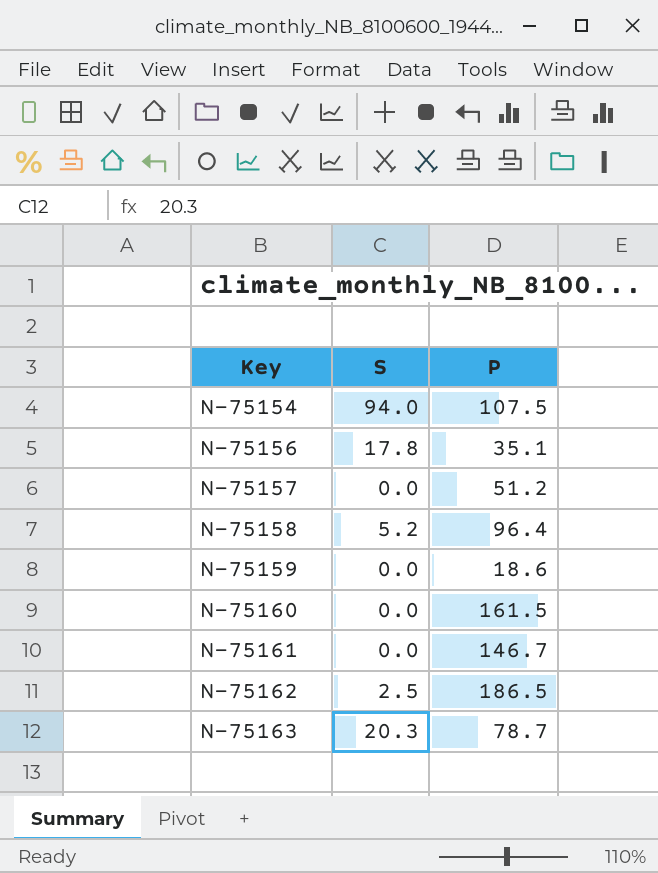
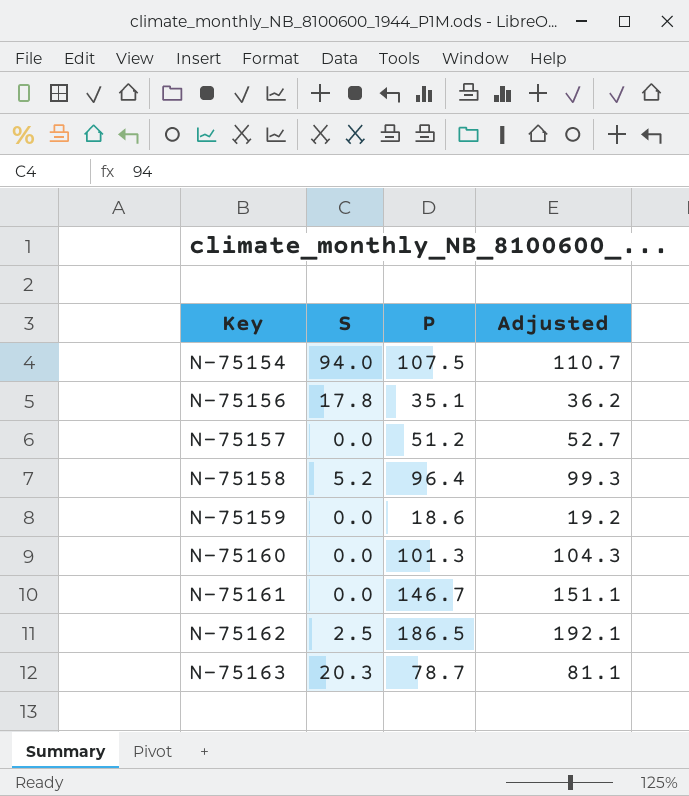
column Adjusted | formula: none -> [P] * 1.03
N-75160 | P: 161.5 -> 101.3

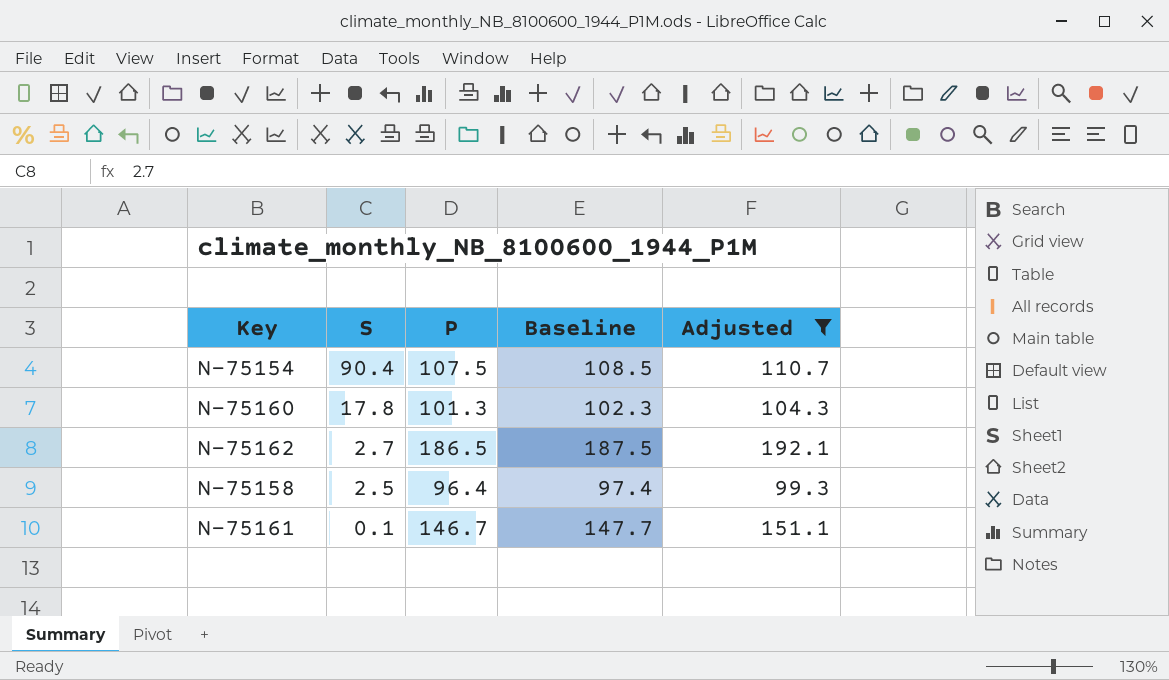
filter: none -> Adjusted >= 99.3
row order: Key ascending -> S descending
column Baseline | formula: none -> [P] + 1
N-75154 | S: 94.0 -> 90.4
N-75160 | S: 0.0 -> 17.8
N-75162 | S: 2.5 -> 2.7
N-75158 | S: 5.2 -> 2.5
N-75161 | S: 0.0 -> 0.1

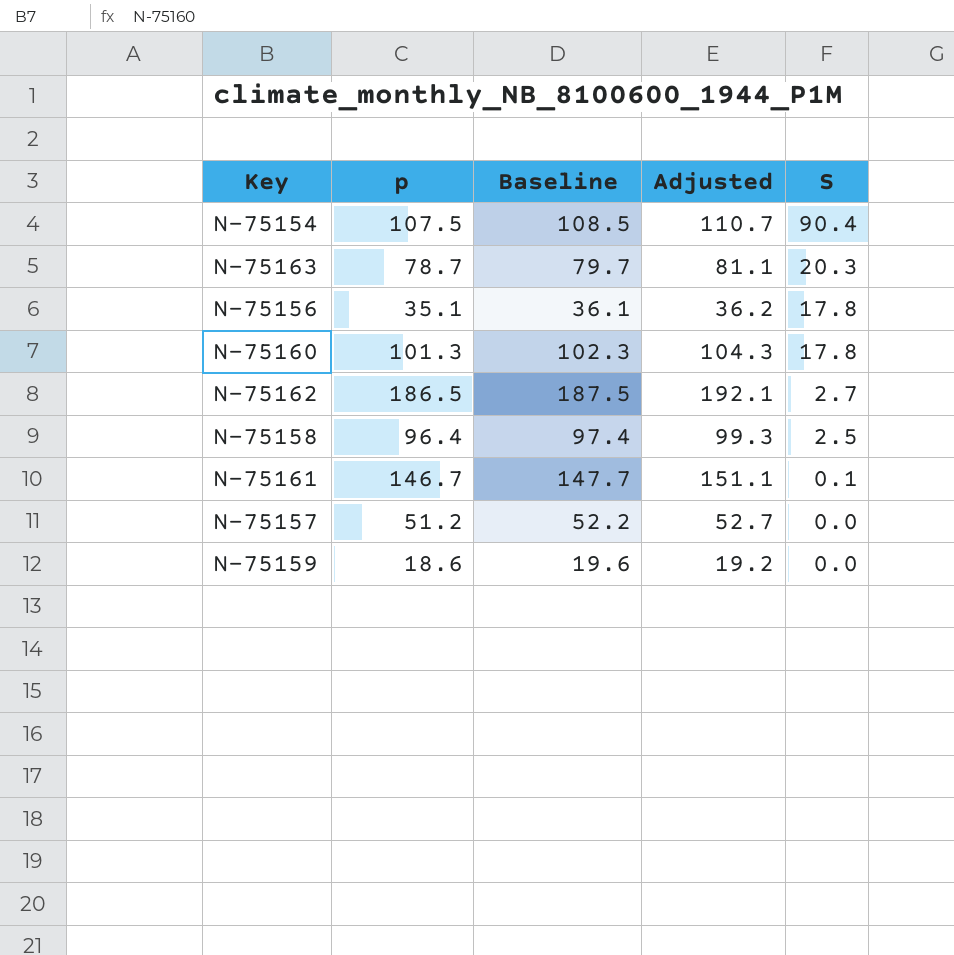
filter: Adjusted >= 99.3 -> none
column name: P -> p
column S | position: 2 -> 5

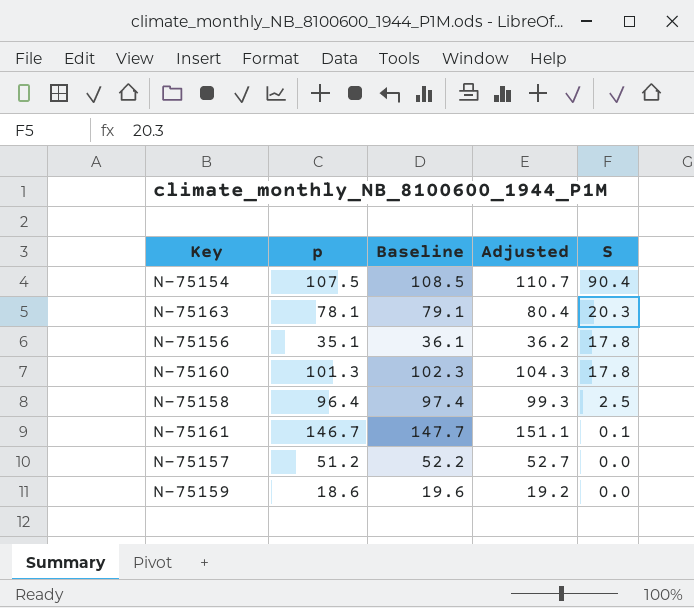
row N-75162: 186.5 | 187.5 | 192.1 | 2.7 -> none
N-75163 | p: 78.7 -> 78.1
N-75163 | Baseline: 79.7 -> 79.1
N-75163 | Adjusted: 81.1 -> 80.4

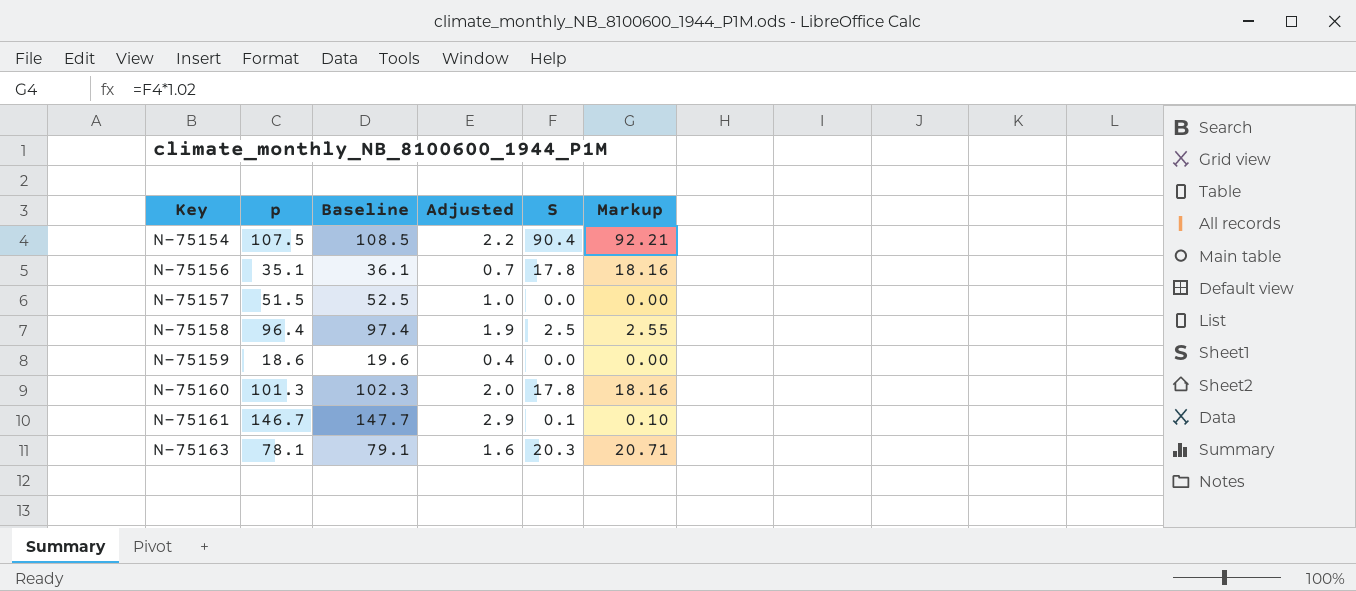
row order: S descending -> Key ascending
column Adjusted | formula: [p] * 1.03 -> [p] * 0.02
column Markup | formula: none -> [S] * 1.02
N-75157 | p: 51.2 -> 51.5
N-75157 | Baseline: 52.2 -> 52.5

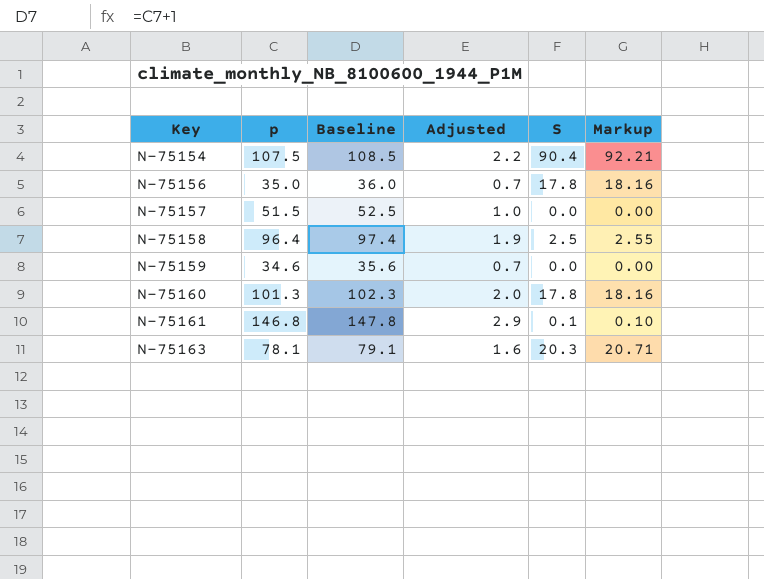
N-75156 | p: 35.1 -> 35.0
N-75156 | Baseline: 36.1 -> 36.0
N-75159 | p: 18.6 -> 34.6
N-75159 | Baseline: 19.6 -> 35.6
N-75159 | Adjusted: 0.4 -> 0.7
N-75161 | p: 146.7 -> 146.8
N-75161 | Baseline: 147.7 -> 147.8

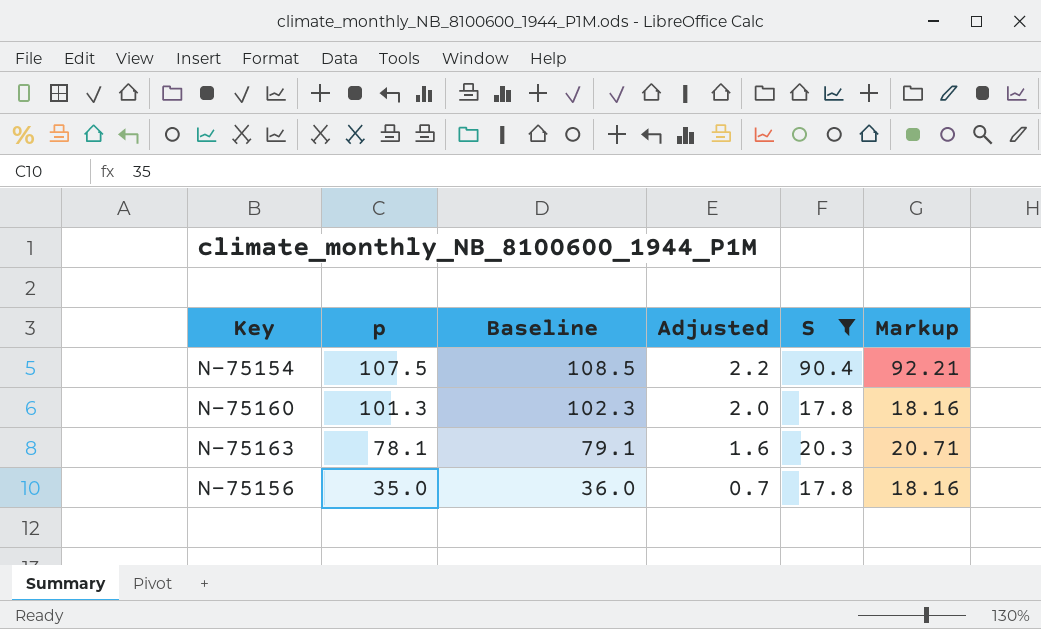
filter: none -> S >= 17.8
row order: Key ascending -> p descending

